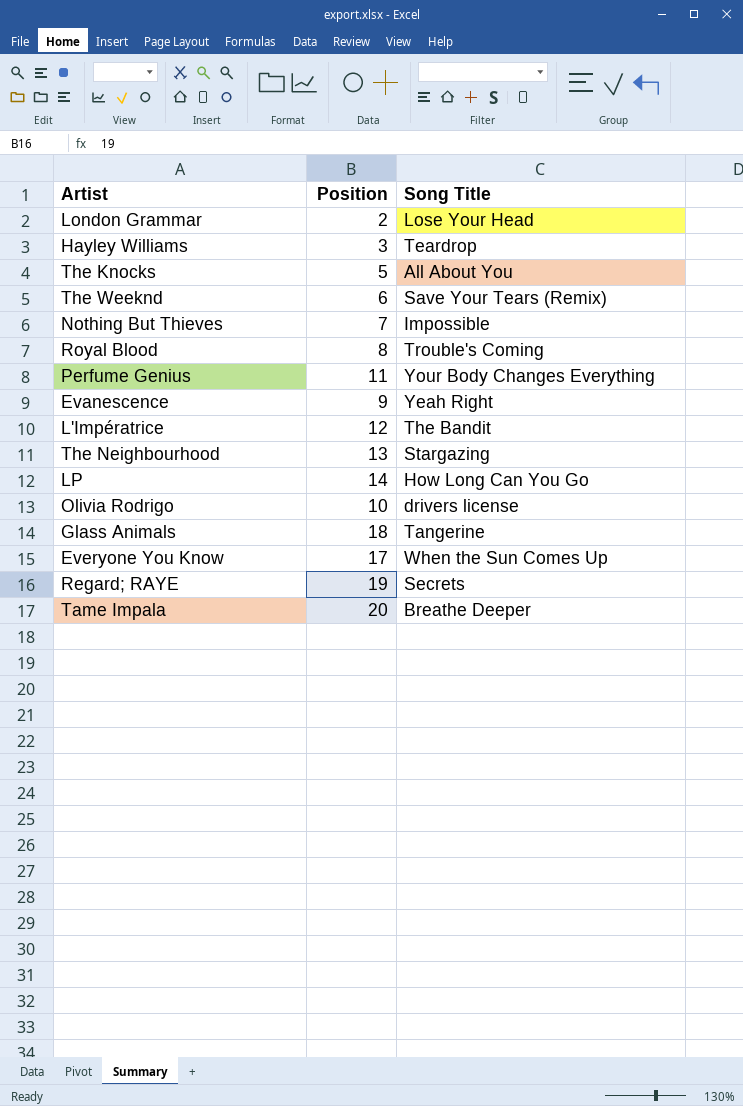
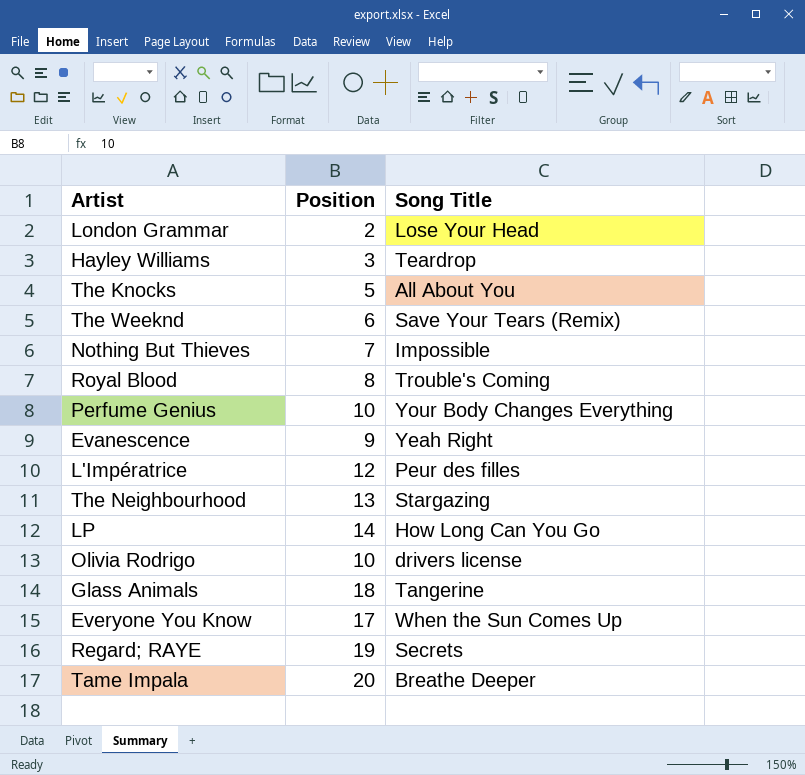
Perfume Genius | Position: 11 -> 10
L'Impératrice | Song Title: The Bandit -> Peur des filles

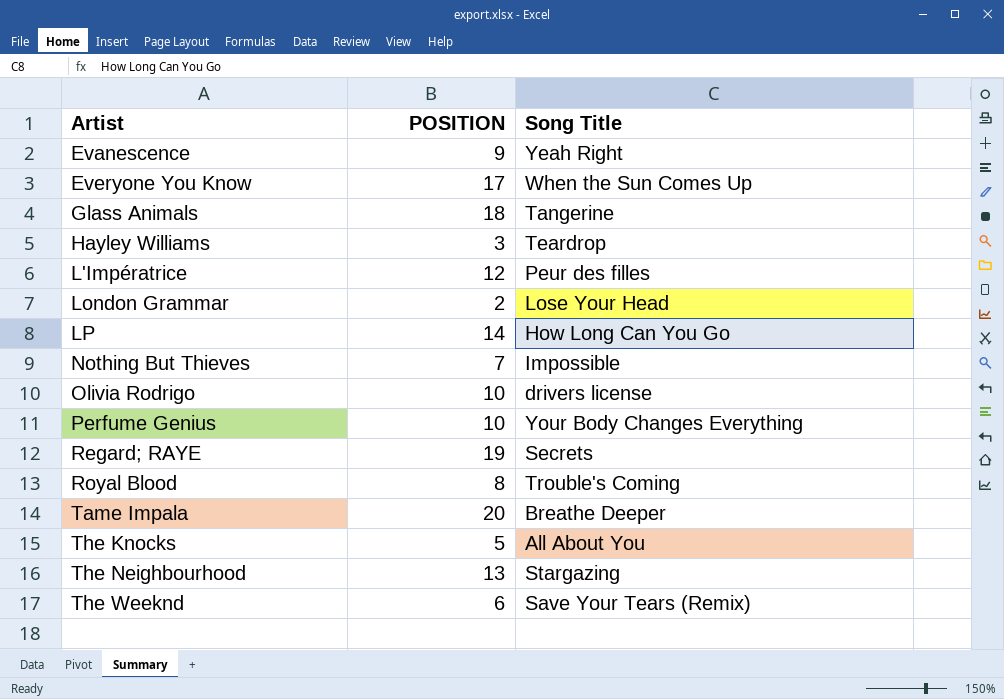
row order: none -> Artist ascending
column name: Position -> POSITION

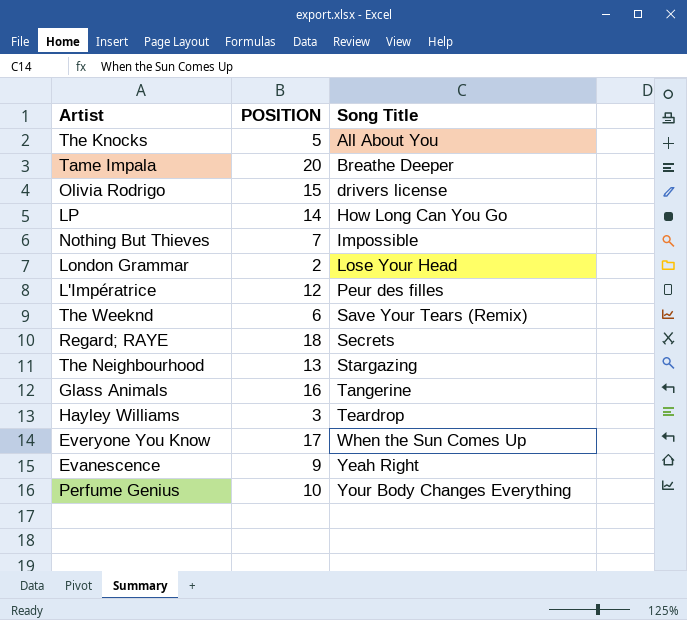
row order: Artist ascending -> Song Title ascending
row Royal Blood: 8 | Trouble's Coming -> none
Olivia Rodrigo | POSITION: 10 -> 15
Regard; RAYE | POSITION: 19 -> 18
Glass Animals | POSITION: 18 -> 16

